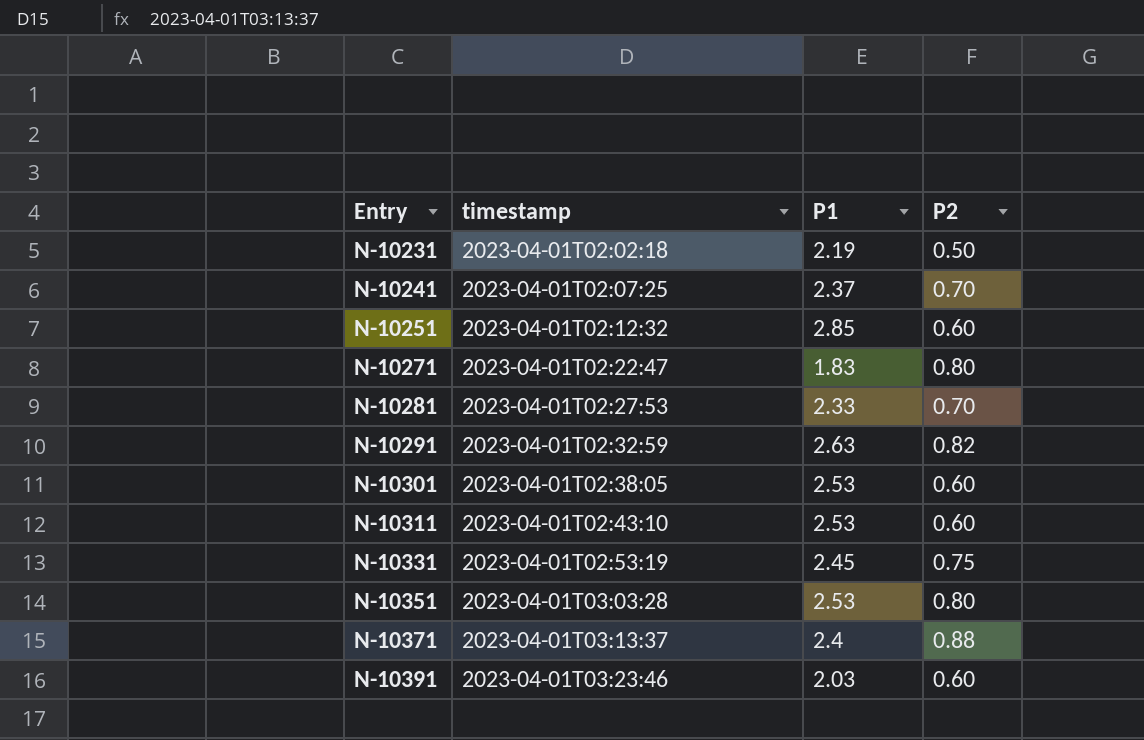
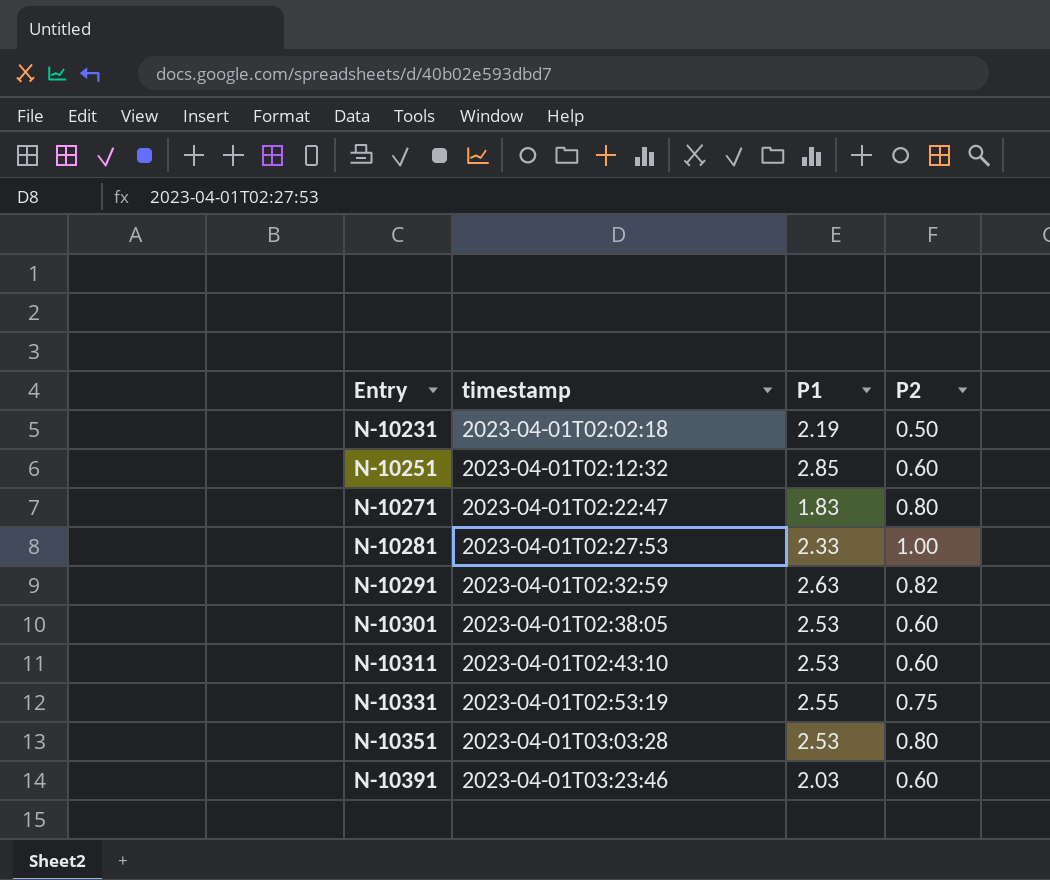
row N-10241: 2023-04-01T02:07:25 | 2.37 | 0.70 -> none
row N-10371: 2023-04-01T03:13:37 | 2.4 | 0.88 -> none
N-10281 | P2: 0.70 -> 1.00
N-10331 | P1: 2.45 -> 2.55

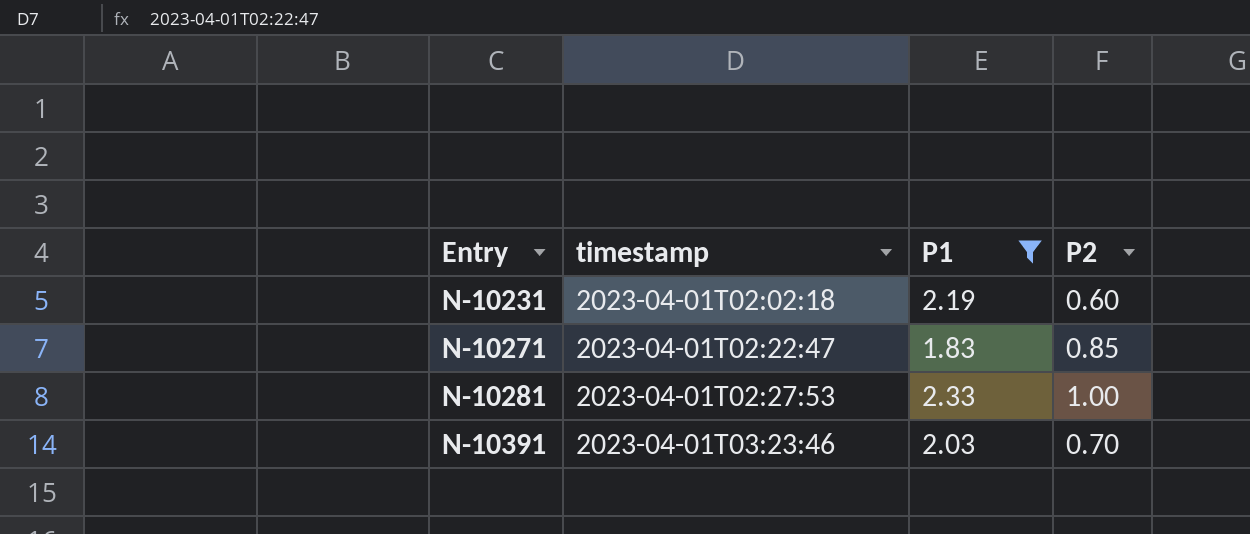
filter: none -> P1 <= 2.33
N-10231 | P2: 0.50 -> 0.60
N-10271 | P2: 0.80 -> 0.85
N-10391 | P2: 0.60 -> 0.70

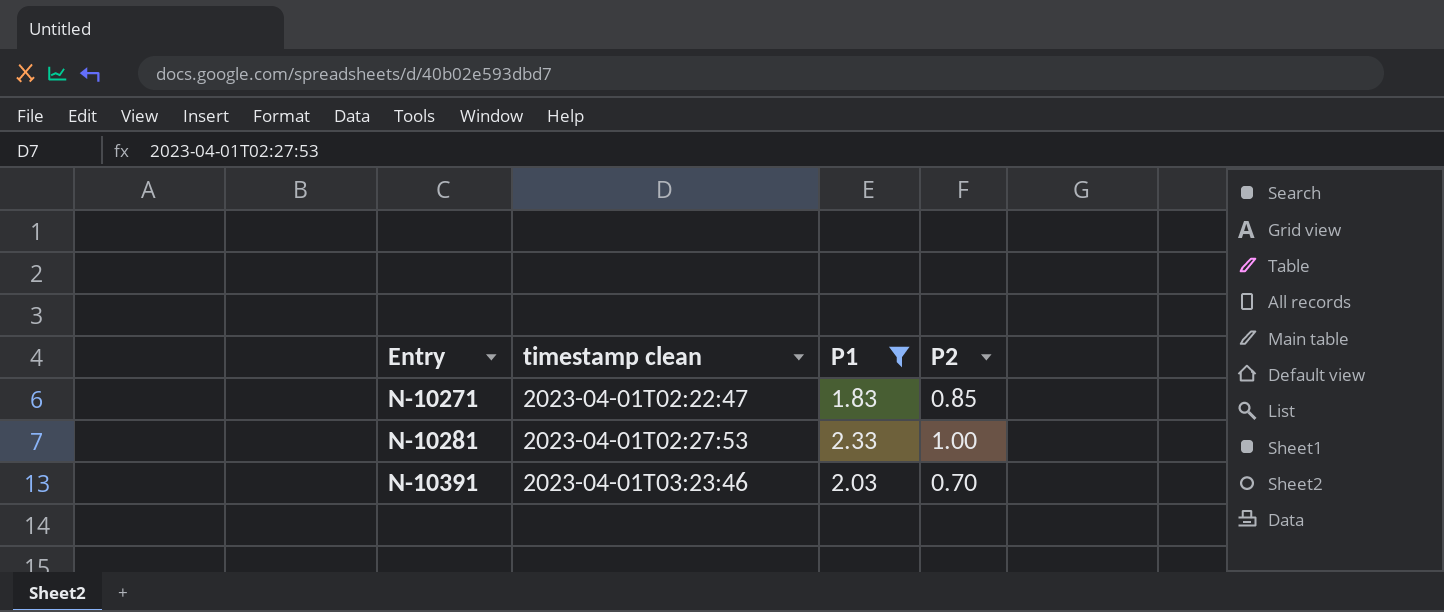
column name: timestamp -> timestamp clean
row N-10231: 2023-04-01T02:02:18 | 2.19 | 0.60 -> none

